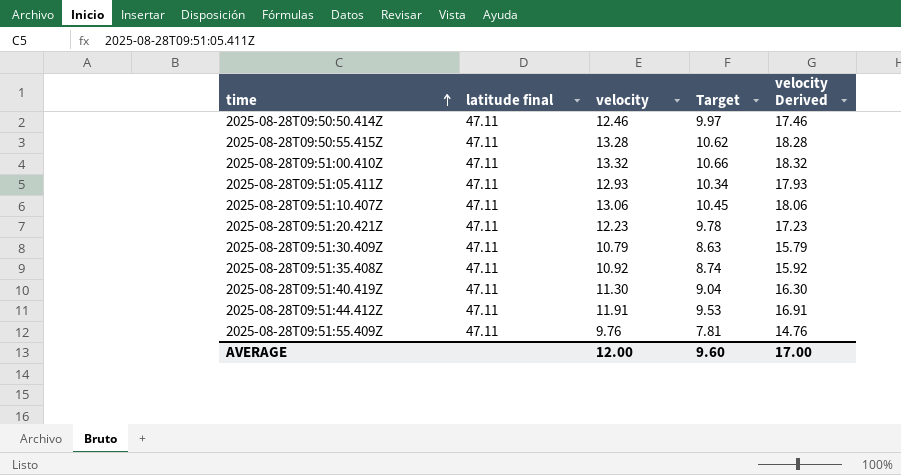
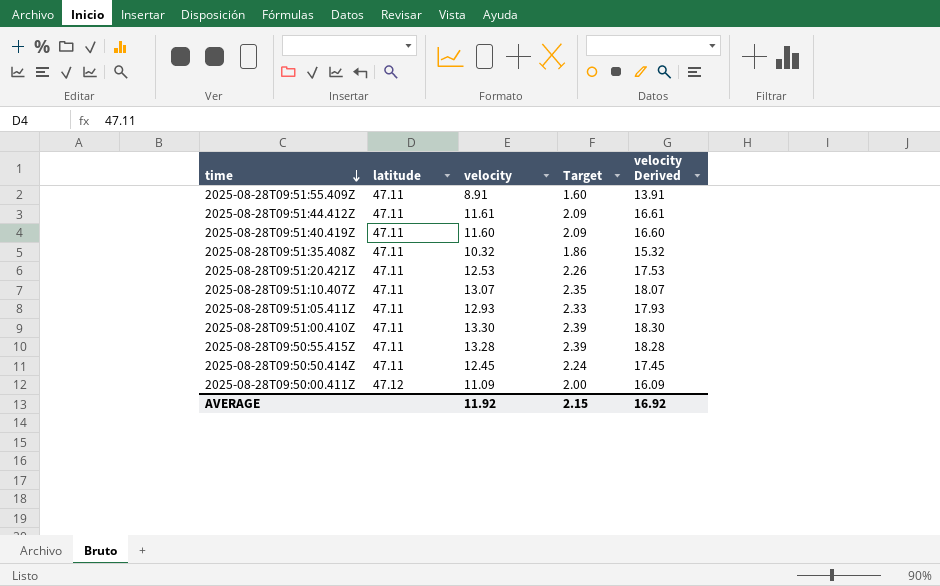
row order: time ascending -> time descending
column name: latitude final -> latitude
column Target | formula: [velocity] * 0.8 -> [velocity] * 0.18
row 2025-08-28T09:51:30.409Z: 47.11 | 10.79 | 8.63 | 15.79 -> none
2025-08-28T09:51:55.409Z | velocity: 9.76 -> 8.91
2025-08-28T09:51:55.409Z | velocity Derived: 14.76 -> 13.91
2025-08-28T09:51:44.412Z | velocity: 11.91 -> 11.61
2025-08-28T09:51:44.412Z | velocity Derived: 16.91 -> 16.61
2025-08-28T09:51:40.419Z | velocity: 11.30 -> 11.60
2025-08-28T09:51:40.419Z | velocity Derived: 16.30 -> 16.60
2025-08-28T09:51:35.408Z | velocity: 10.92 -> 10.32
2025-08-28T09:51:35.408Z | velocity Derived: 15.92 -> 15.32
2025-08-28T09:51:20.421Z | velocity: 12.23 -> 12.53
2025-08-28T09:51:20.421Z | velocity Derived: 17.23 -> 17.53
2025-08-28T09:51:10.407Z | velocity: 13.06 -> 13.07
2025-08-28T09:51:10.407Z | velocity Derived: 18.06 -> 18.07
2025-08-28T09:51:00.410Z | velocity: 13.32 -> 13.30
2025-08-28T09:51:00.410Z | velocity Derived: 18.32 -> 18.30
2025-08-28T09:50:50.414Z | velocity: 12.46 -> 12.45
2025-08-28T09:50:50.414Z | velocity Derived: 17.46 -> 17.45
row 2025-08-28T09:50:00.411Z: none -> 47.12 | 11.09 | 2.00 | 16.09
AVERAGE | velocity: 12.00 -> 11.92
AVERAGE | Target: 9.60 -> 2.15
AVERAGE | velocity Derived: 17.00 -> 16.92

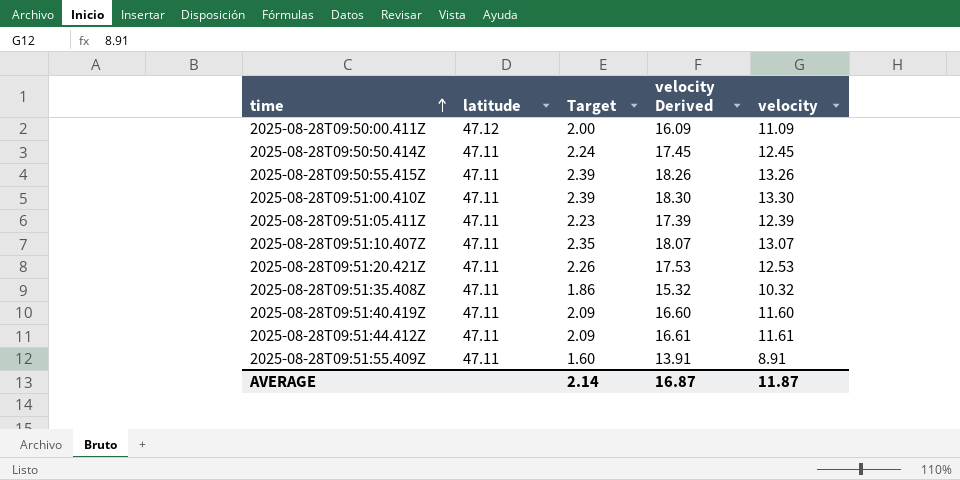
row order: time descending -> time ascending
column velocity | position: 3 -> 5
2025-08-28T09:50:55.415Z | velocity Derived: 18.28 -> 18.26
2025-08-28T09:50:55.415Z | velocity: 13.28 -> 13.26
2025-08-28T09:51:05.411Z | Target: 2.33 -> 2.23
2025-08-28T09:51:05.411Z | velocity Derived: 17.93 -> 17.39
2025-08-28T09:51:05.411Z | velocity: 12.93 -> 12.39
AVERAGE | Target: 2.15 -> 2.14
AVERAGE | velocity Derived: 16.92 -> 16.87
AVERAGE | velocity: 11.92 -> 11.87

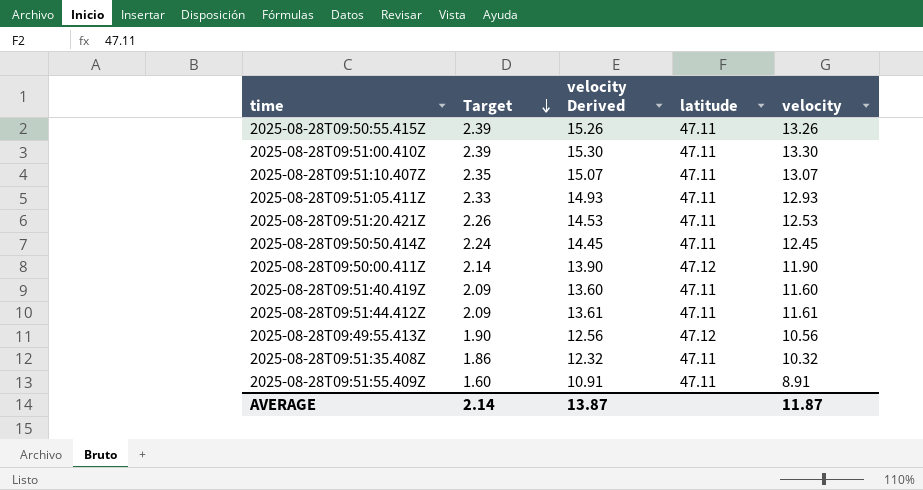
row order: time ascending -> Target descending
column velocity Derived | formula: [velocity] + 5 -> [velocity] + 2
column latitude | position: 2 -> 4
2025-08-28T09:51:05.411Z | Target: 2.23 -> 2.33
2025-08-28T09:51:05.411Z | velocity: 12.39 -> 12.93
2025-08-28T09:50:00.411Z | Target: 2.00 -> 2.14
2025-08-28T09:50:00.411Z | velocity: 11.09 -> 11.90
row 2025-08-28T09:49:55.413Z: none -> 1.90 | 12.56 | 47.12 | 10.56
AVERAGE | velocity Derived: 16.87 -> 13.87

